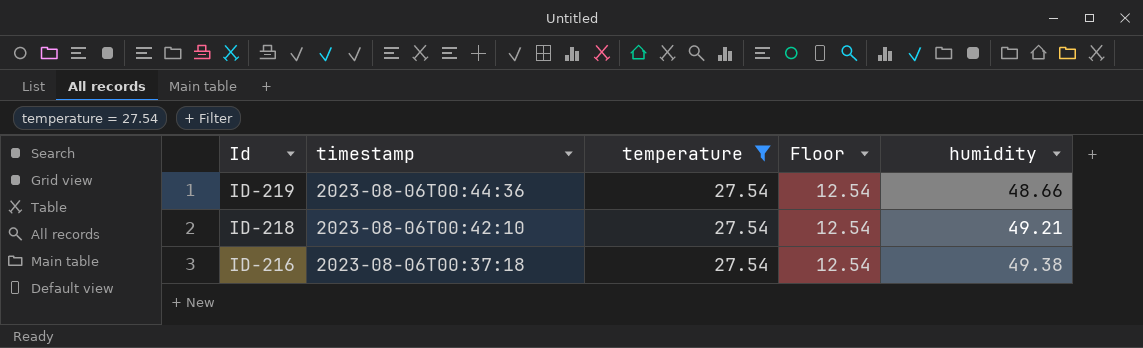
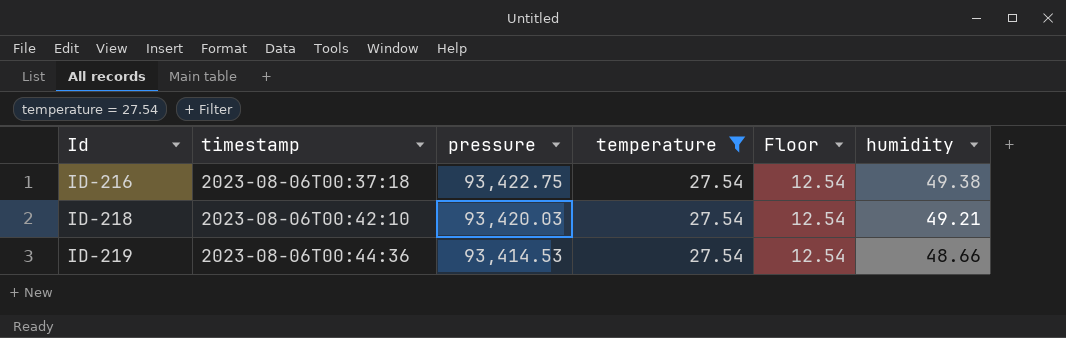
row order: Id descending -> Id ascending
column pressure | position: none -> 3

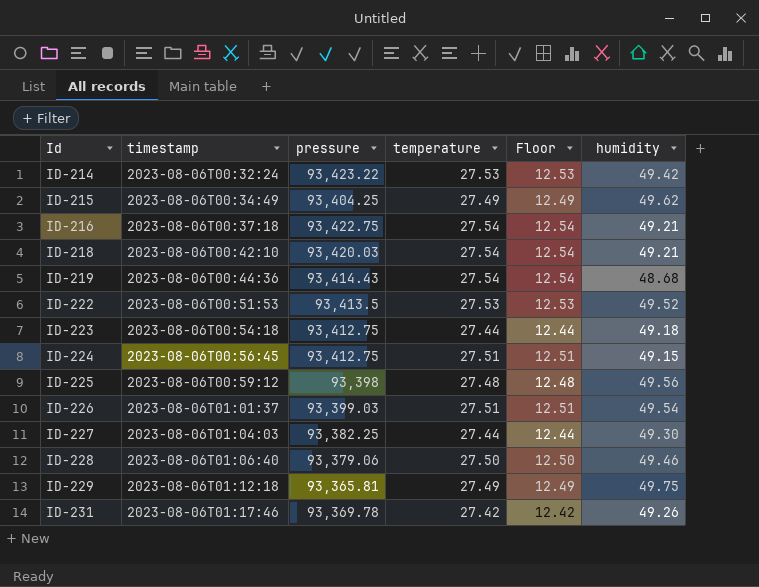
filter: temperature = 27.54 -> none
ID-216 | humidity: 49.38 -> 49.21
ID-219 | pressure: 93,414.53 -> 93,414.43
ID-219 | humidity: 48.66 -> 48.68

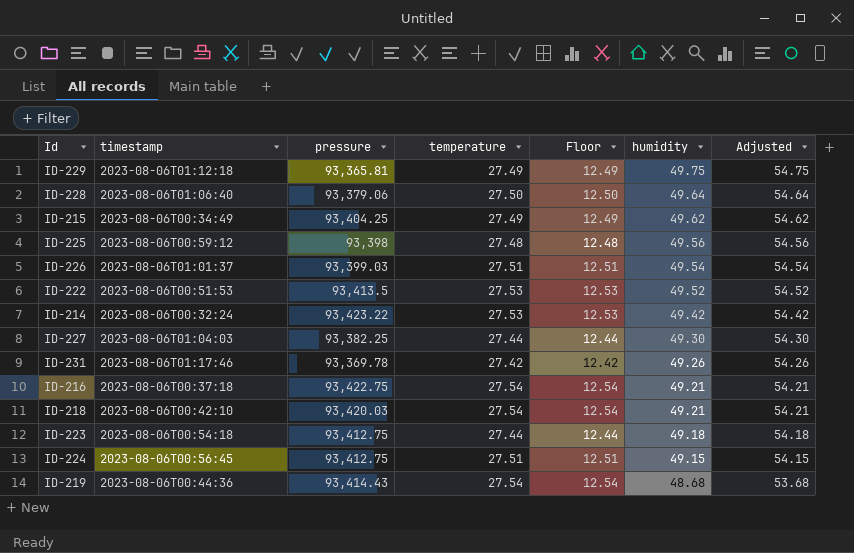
row order: Id ascending -> humidity descending
column Adjusted | formula: none -> [humidity] + 5
ID-228 | humidity: 49.46 -> 49.64

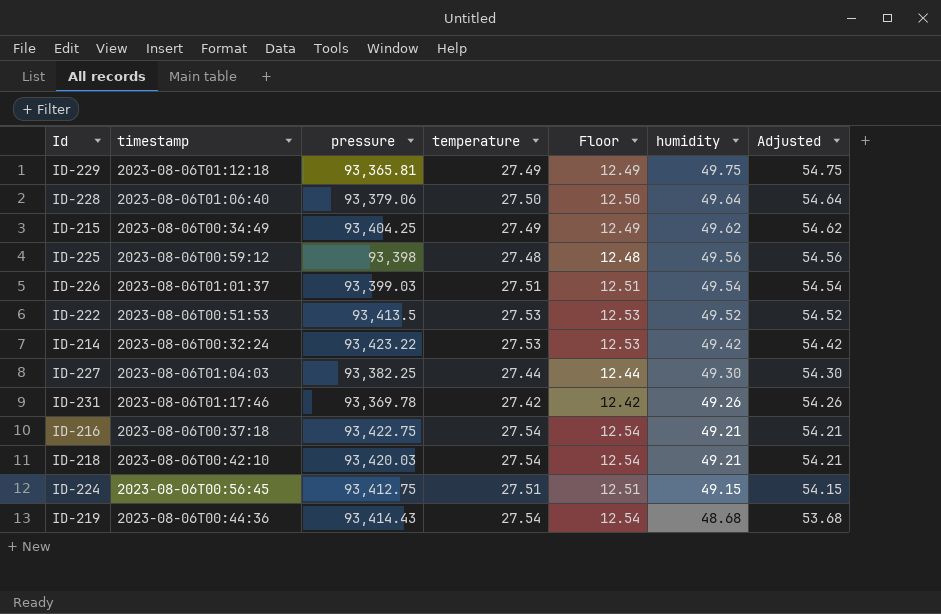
row ID-223: 2023-08-06T00:54:18 | 93,412.75 | 27.44 | 12.44 | 49.18 | 54.18 -> none

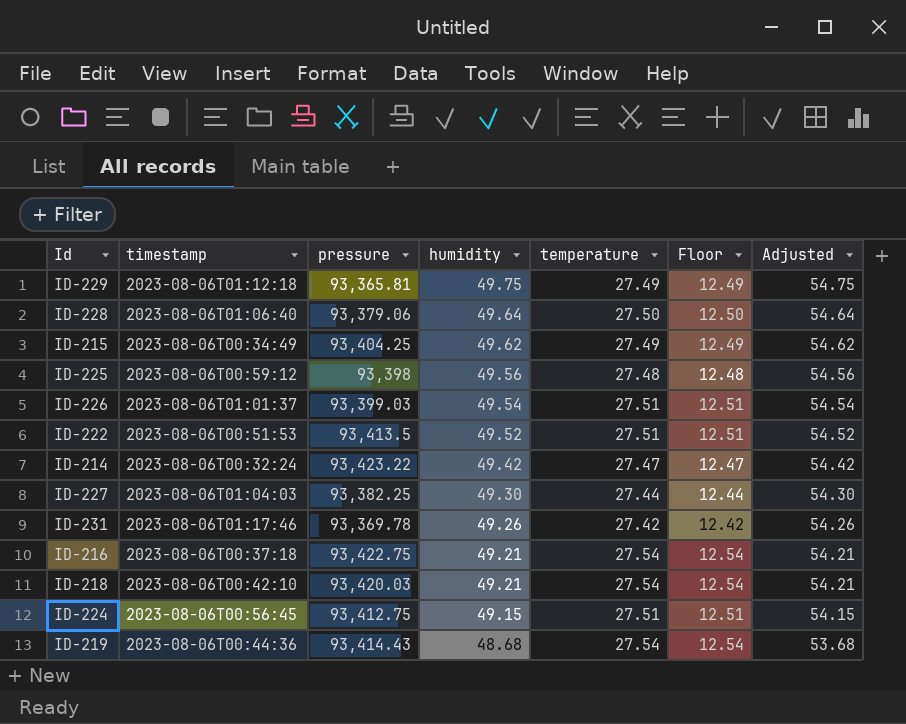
column humidity | position: 6 -> 4
ID-222 | temperature: 27.53 -> 27.51
ID-222 | Floor: 12.53 -> 12.51
ID-214 | temperature: 27.53 -> 27.47
ID-214 | Floor: 12.53 -> 12.47

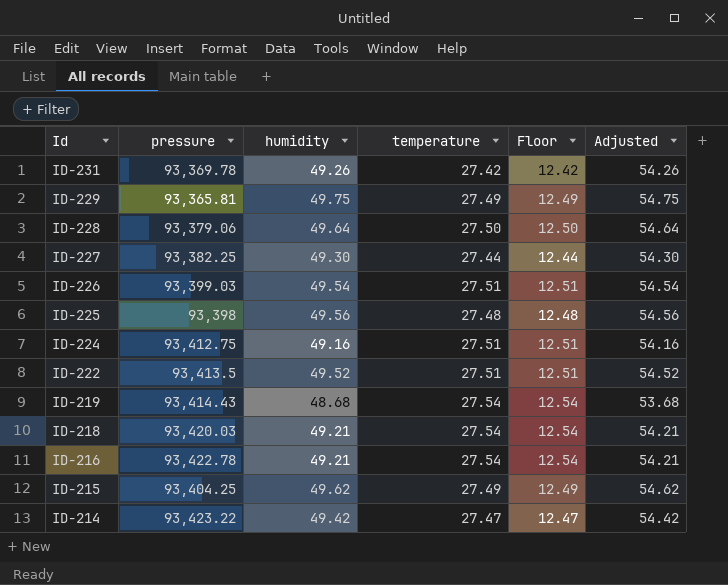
row order: humidity descending -> Id descending
column timestamp | position: 2 -> none
ID-224 | humidity: 49.15 -> 49.16
ID-224 | Adjusted: 54.15 -> 54.16
ID-216 | pressure: 93,422.75 -> 93,422.78

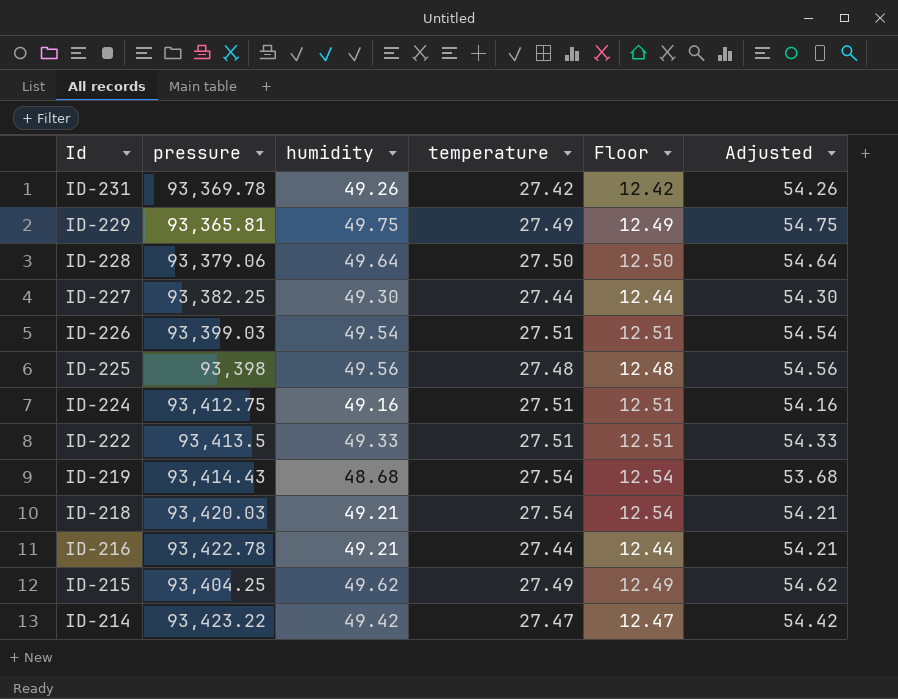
ID-222 | humidity: 49.52 -> 49.33
ID-222 | Adjusted: 54.52 -> 54.33
ID-216 | temperature: 27.54 -> 27.44
ID-216 | Floor: 12.54 -> 12.44

